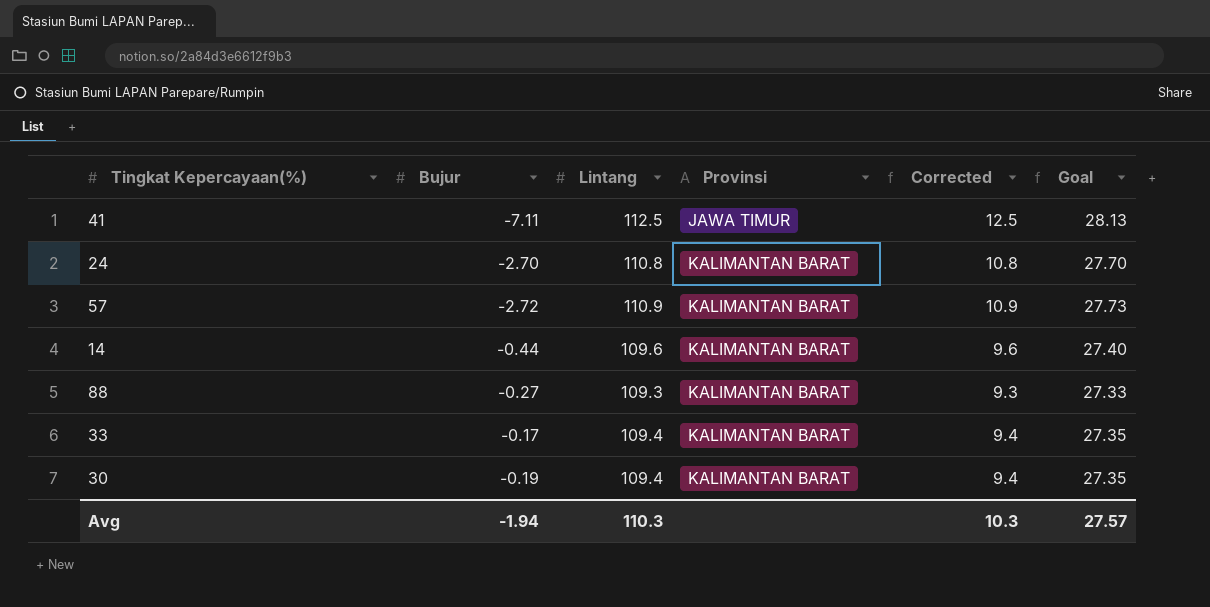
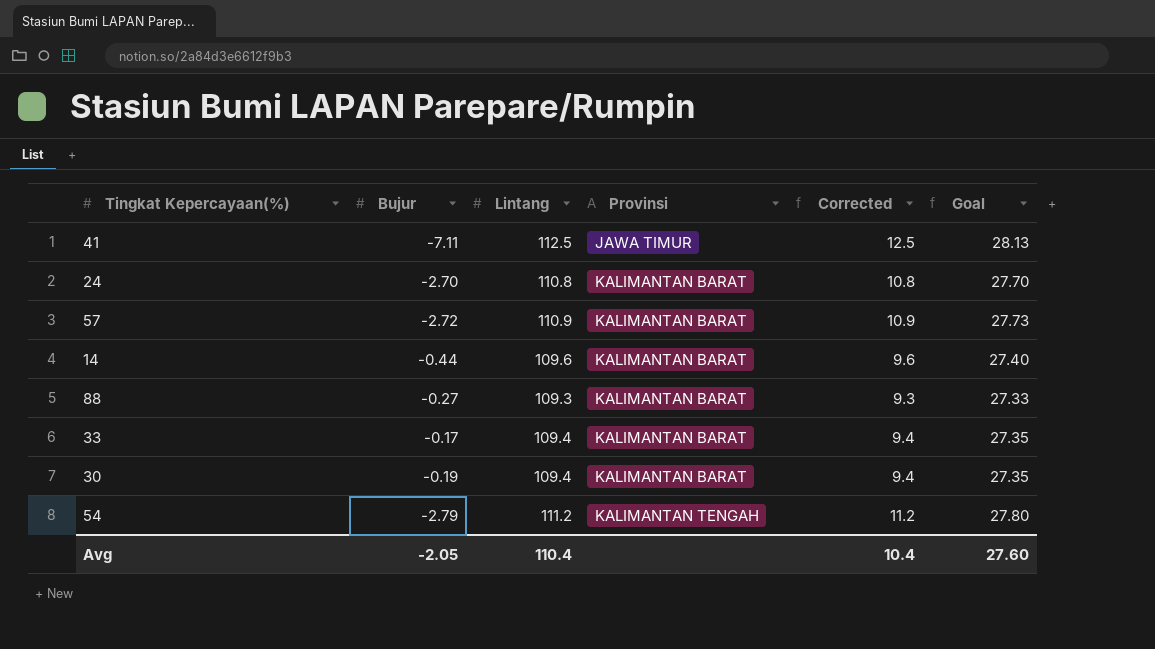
row 54: none -> -2.79 | 111.2 | KALIMANTAN TENGAH | 11.2 | 27.80
Avg | Bujur: -1.94 -> -2.05
Avg | Lintang: 110.3 -> 110.4
Avg | Corrected: 10.3 -> 10.4
Avg | Goal: 27.57 -> 27.60

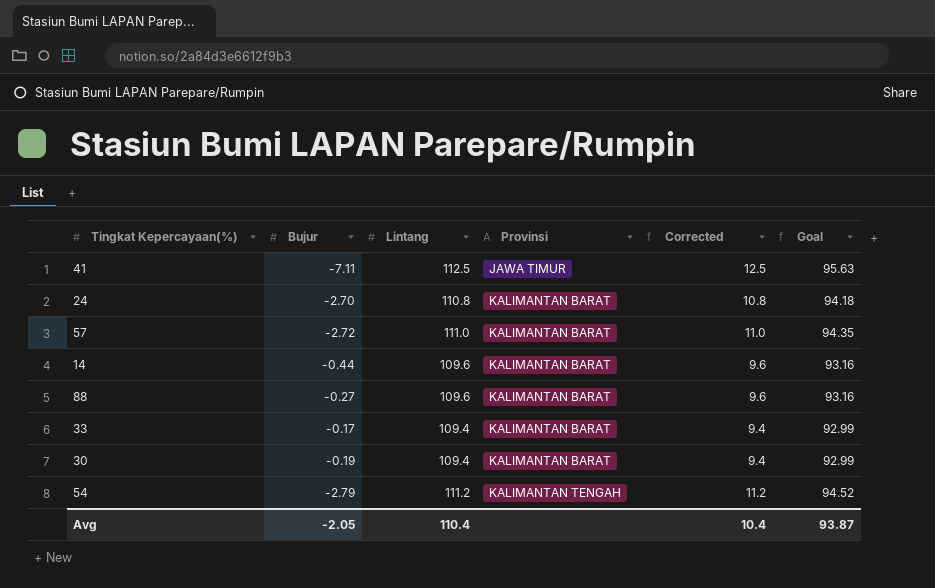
column Goal | formula: [Lintang] * 0.25 -> [Lintang] * 0.85
57 | Lintang: 110.9 -> 111.0
57 | Corrected: 10.9 -> 11.0
88 | Lintang: 109.3 -> 109.6
88 | Corrected: 9.3 -> 9.6
Avg | Goal: 27.60 -> 93.87

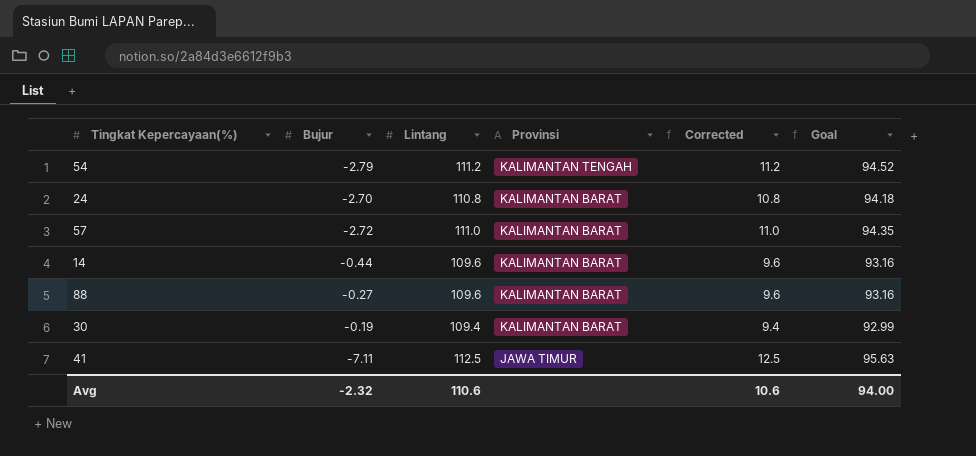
row order: Provinsi ascending -> Provinsi descending
row 33: -0.17 | 109.4 | KALIMANTAN BARAT | 9.4 | 92.99 -> none
Avg | Bujur: -2.05 -> -2.32
Avg | Lintang: 110.4 -> 110.6
Avg | Corrected: 10.4 -> 10.6
Avg | Goal: 93.87 -> 94.00

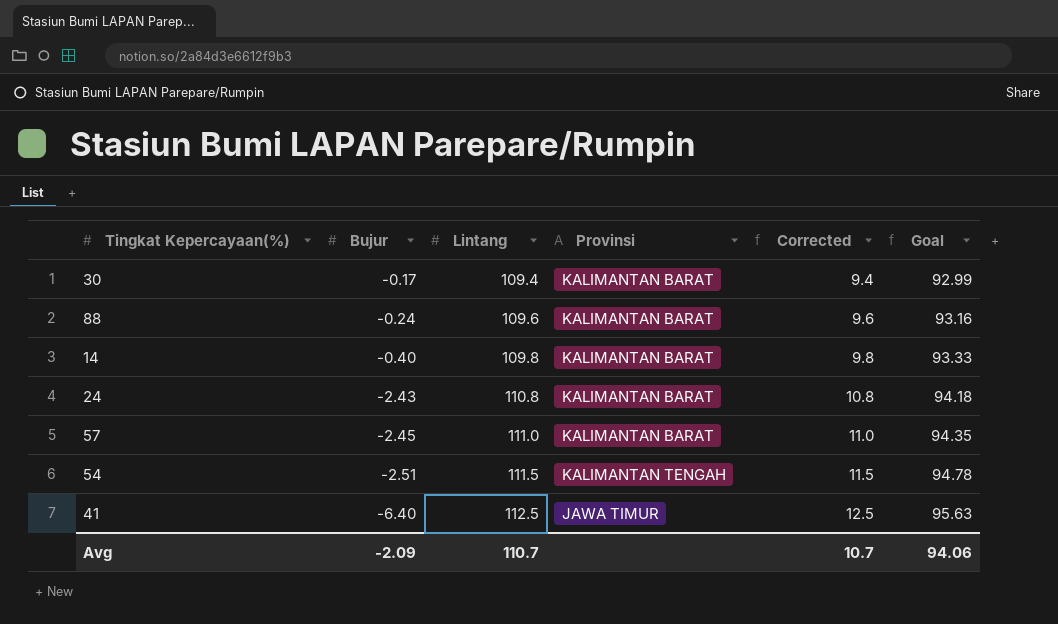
row order: Provinsi descending -> Bujur descending
30 | Bujur: -0.19 -> -0.17
88 | Bujur: -0.27 -> -0.24
14 | Bujur: -0.44 -> -0.40
14 | Lintang: 109.6 -> 109.8
14 | Corrected: 9.6 -> 9.8
14 | Goal: 93.16 -> 93.33
24 | Bujur: -2.70 -> -2.43
57 | Bujur: -2.72 -> -2.45
54 | Bujur: -2.79 -> -2.51
54 | Lintang: 111.2 -> 111.5
54 | Corrected: 11.2 -> 11.5
54 | Goal: 94.52 -> 94.78
41 | Bujur: -7.11 -> -6.40
Avg | Bujur: -2.32 -> -2.09
Avg | Lintang: 110.6 -> 110.7
Avg | Corrected: 10.6 -> 10.7
Avg | Goal: 94.00 -> 94.06

